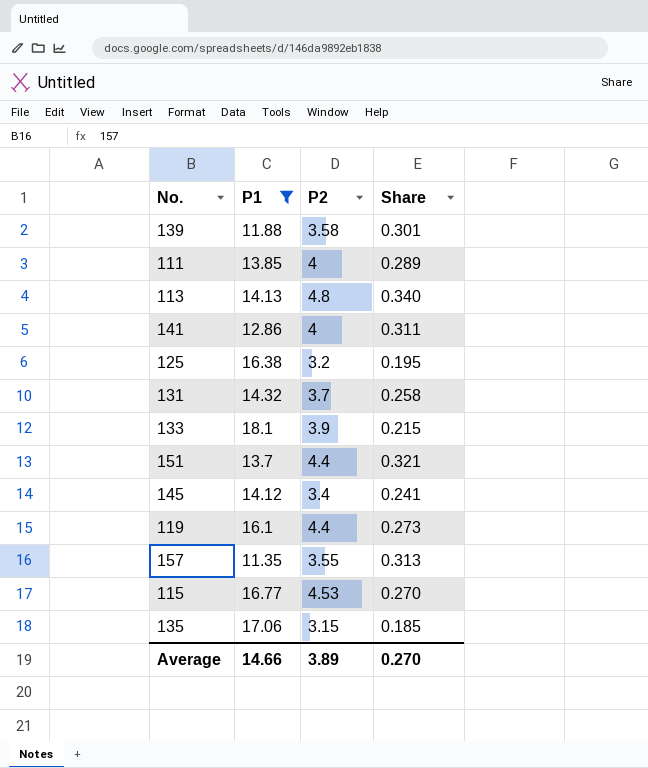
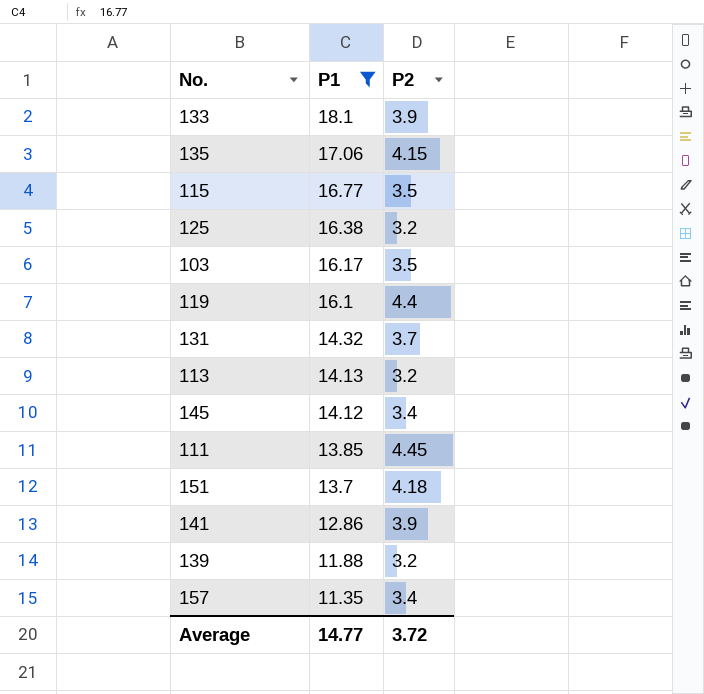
row order: none -> P1 descending
column Share | formula: [P2] / [P1] -> none
135 | P2: 3.15 -> 4.15
115 | P2: 4.53 -> 3.5
row 103: none -> 16.17 | 3.5
113 | P2: 4.8 -> 3.2
111 | P2: 4 -> 4.45
151 | P2: 4.4 -> 4.18
141 | P2: 4 -> 3.9
139 | P2: 3.58 -> 3.2
157 | P2: 3.55 -> 3.4
Average | P1: 14.66 -> 14.77
Average | P2: 3.89 -> 3.72

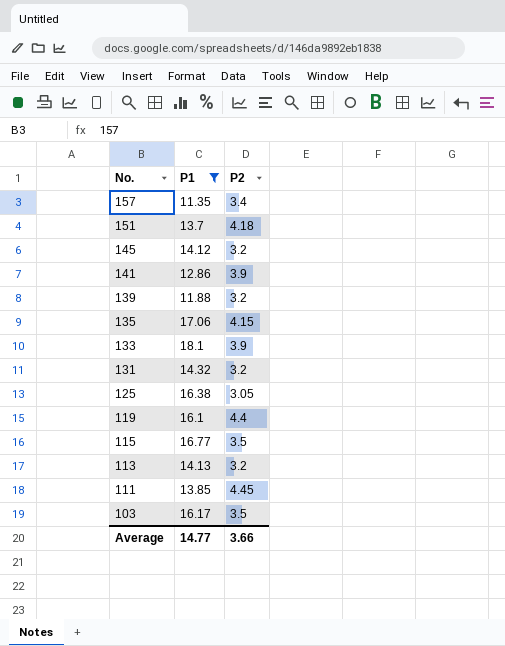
row order: P1 descending -> No. descending
145 | P2: 3.4 -> 3.2
131 | P2: 3.7 -> 3.2
125 | P2: 3.2 -> 3.05
Average | P2: 3.72 -> 3.66

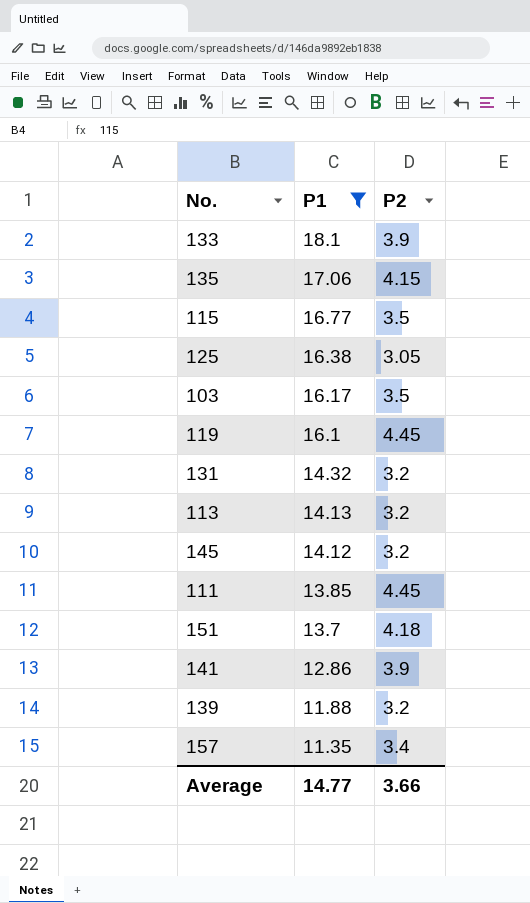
row order: No. descending -> P1 descending
119 | P2: 4.4 -> 4.45

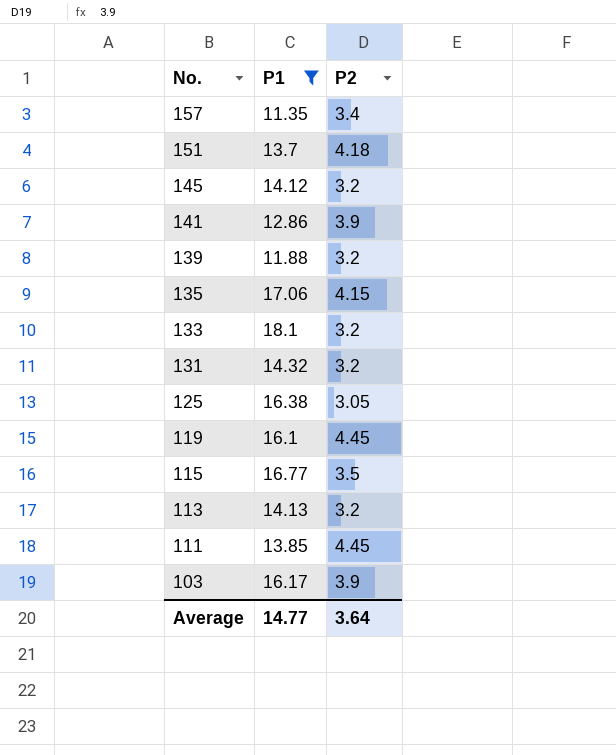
row order: P1 descending -> No. descending
133 | P2: 3.9 -> 3.2
103 | P2: 3.5 -> 3.9
Average | P2: 3.66 -> 3.64

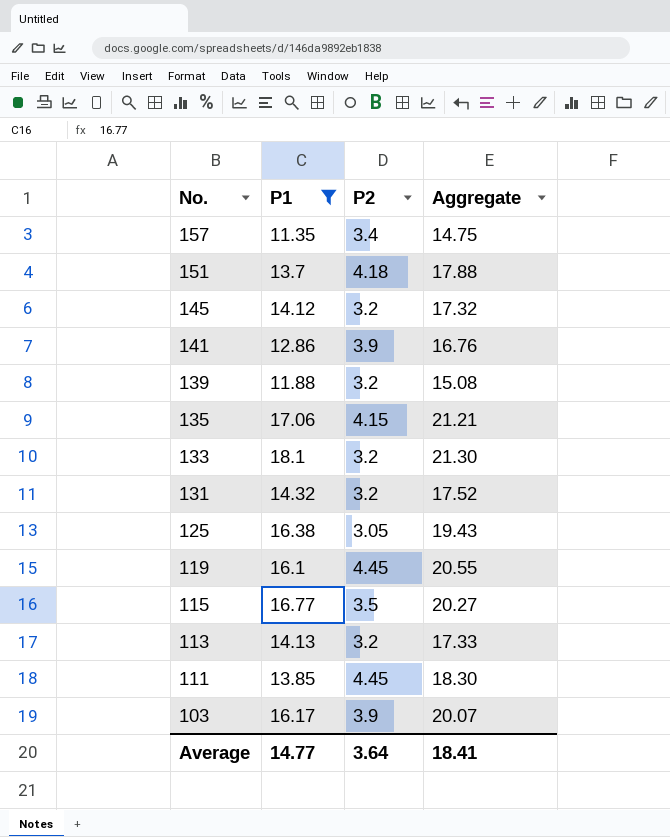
column Aggregate | formula: none -> [P1] + [P2]

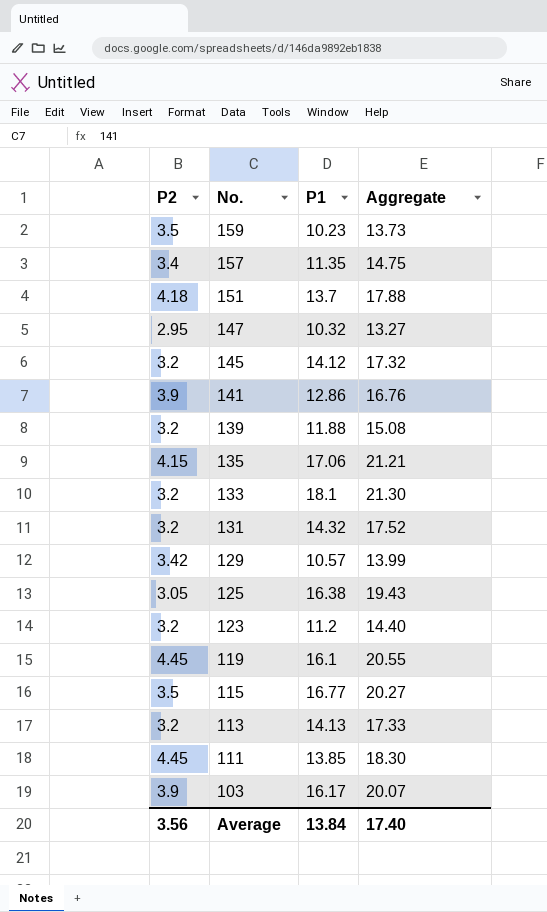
filter: P1 >= 11.35 -> none
column P2 | position: 3 -> 1
Average | P2: 3.64 -> 3.56
Average | P1: 14.77 -> 13.84
Average | Aggregate: 18.41 -> 17.40

